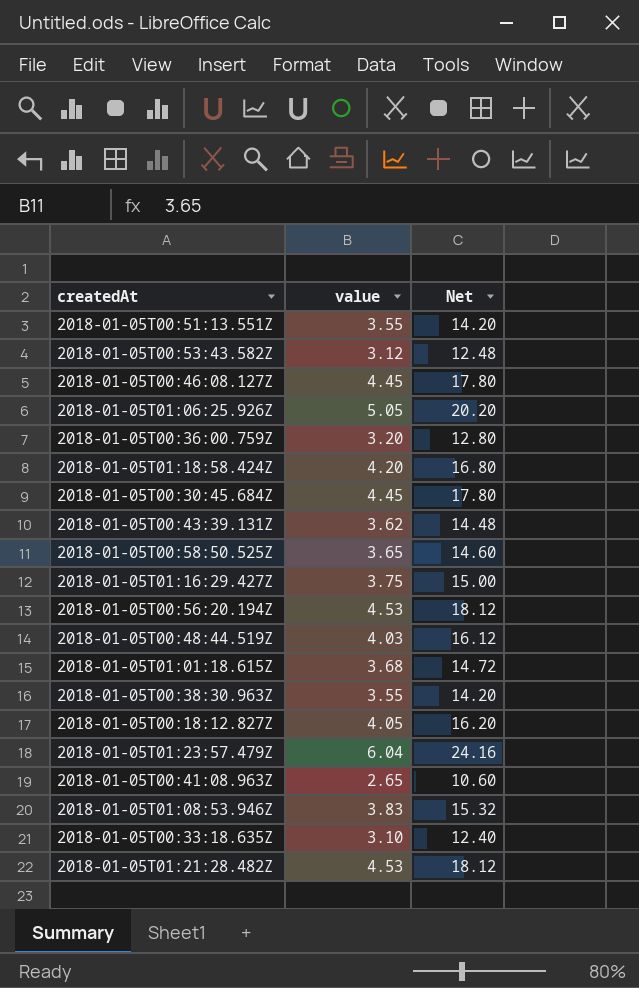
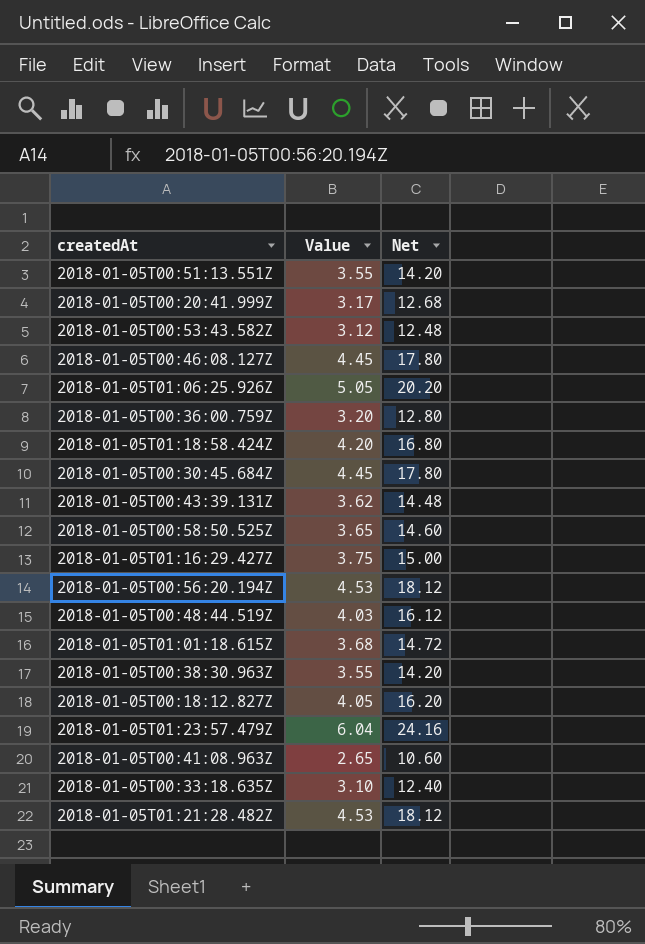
column name: value -> Value
row 2018-01-05T01:08:53.946Z: 3.83 | 15.32 -> none
row 2018-01-05T00:20:41.999Z: none -> 3.17 | 12.68

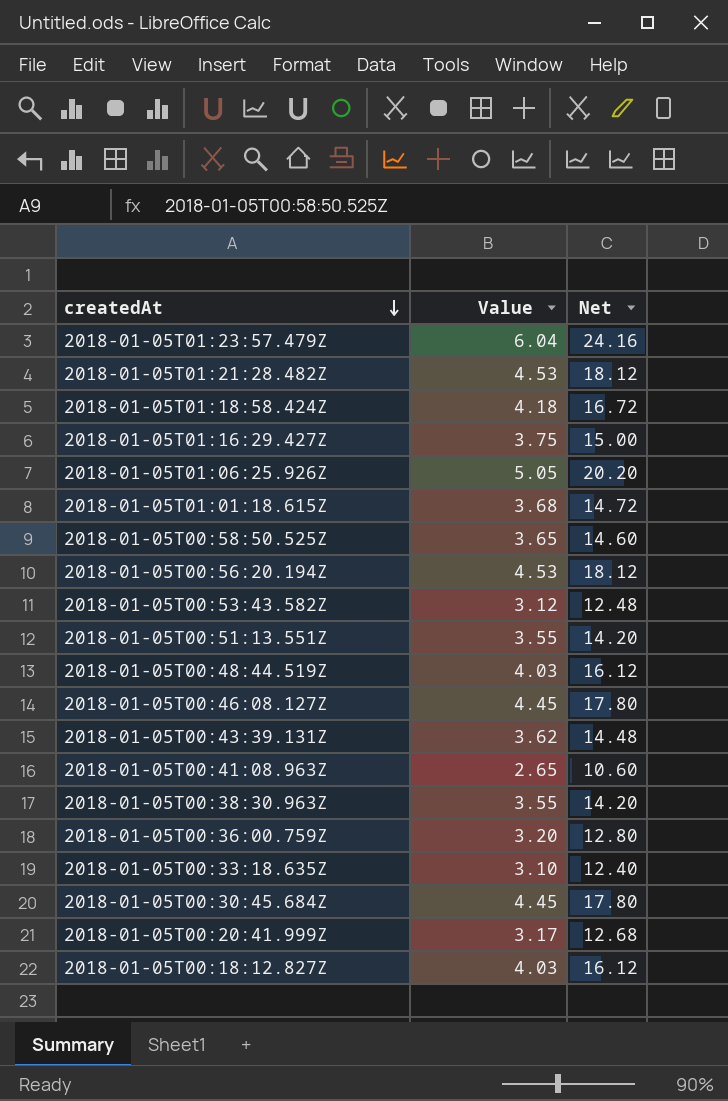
row order: none -> createdAt descending
2018-01-05T01:18:58.424Z | Value: 4.20 -> 4.18
2018-01-05T01:18:58.424Z | Net: 16.80 -> 16.72
2018-01-05T00:18:12.827Z | Value: 4.05 -> 4.03
2018-01-05T00:18:12.827Z | Net: 16.20 -> 16.12

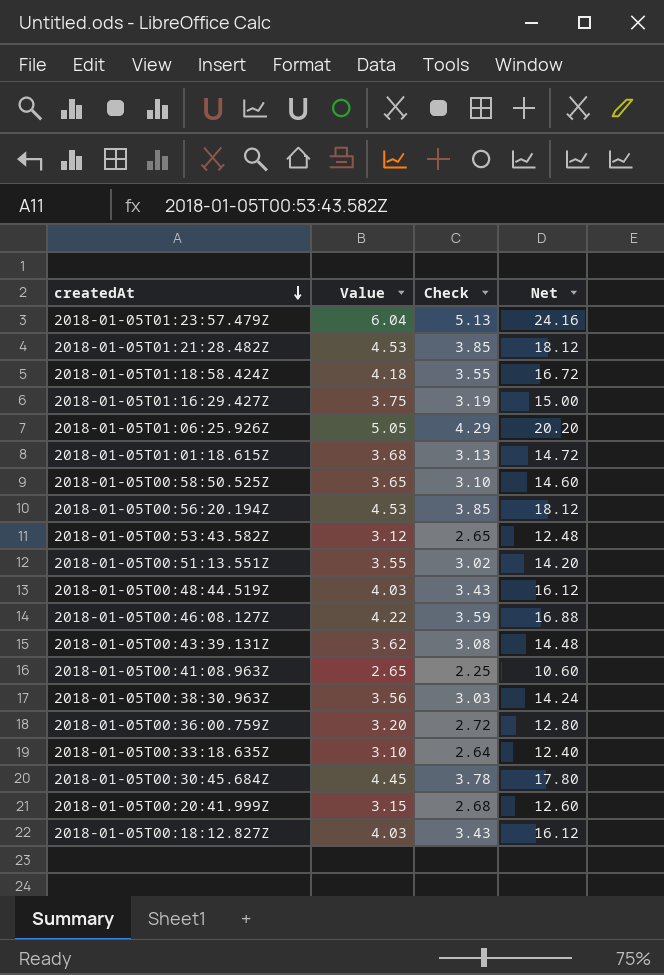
column Check | formula: none -> [Value] * 0.85
2018-01-05T00:46:08.127Z | Value: 4.45 -> 4.22
2018-01-05T00:46:08.127Z | Net: 17.80 -> 16.88
2018-01-05T00:38:30.963Z | Value: 3.55 -> 3.56
2018-01-05T00:38:30.963Z | Net: 14.20 -> 14.24
2018-01-05T00:20:41.999Z | Value: 3.17 -> 3.15
2018-01-05T00:20:41.999Z | Net: 12.68 -> 12.60

